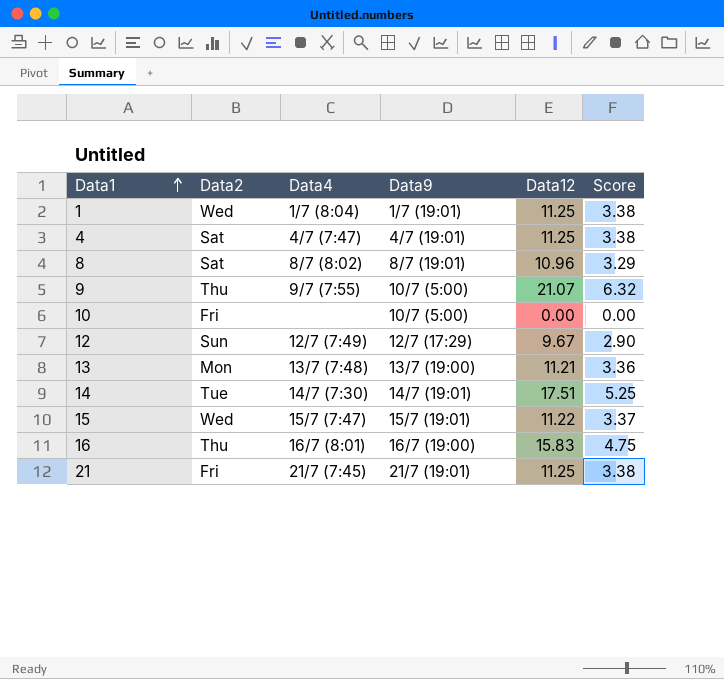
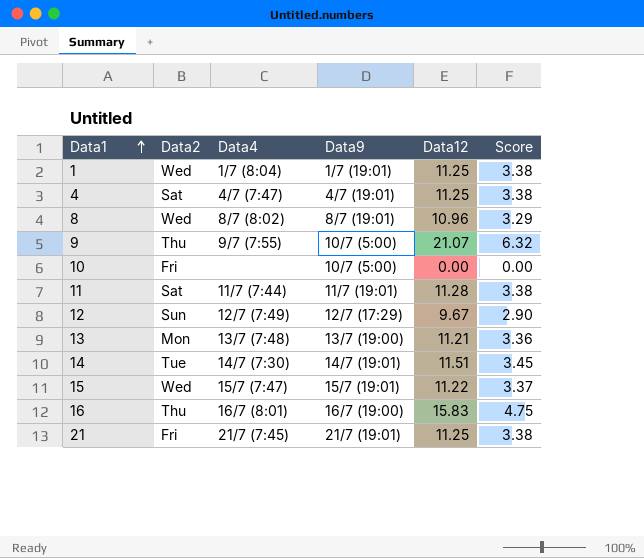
8 | Data2: Sat -> Wed
row 11: none -> Sat | 11/7 (7:44) | 11/7 (19:01) | 11.28 | 3.38
14 | Data12: 17.51 -> 11.51
14 | Score: 5.25 -> 3.45

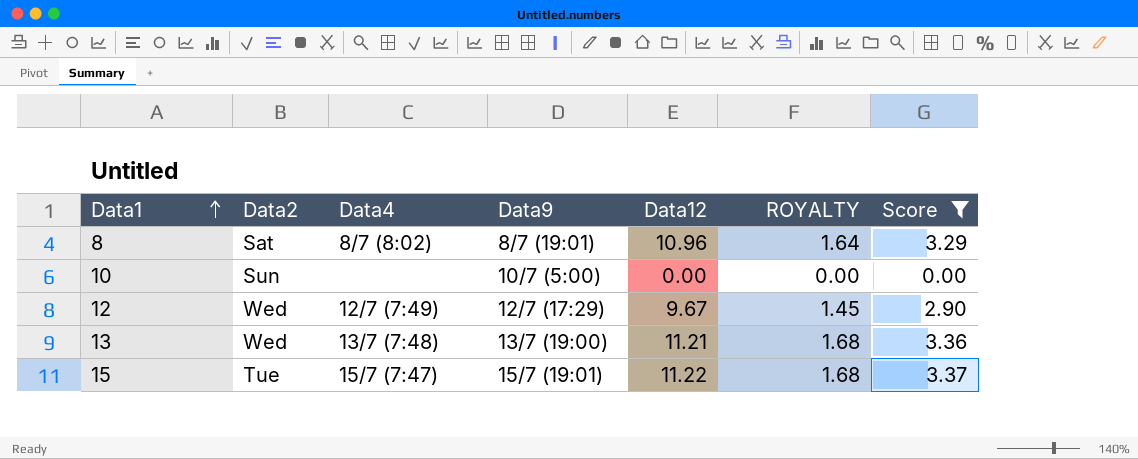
filter: none -> Score <= 3.37
column ROYALTY | formula: none -> [Data12] * 0.15
8 | Data2: Wed -> Sat
10 | Data2: Fri -> Sun
12 | Data2: Sun -> Wed
13 | Data2: Mon -> Wed
15 | Data2: Wed -> Tue

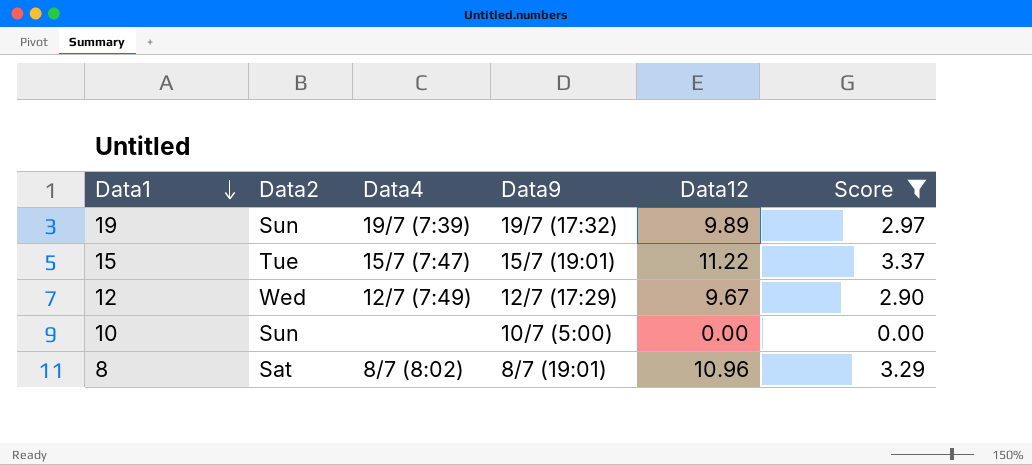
row order: Data1 ascending -> Data1 descending
column ROYALTY | formula: [Data12] * 0.15 -> none
row 13: Wed | 13/7 (7:48) | 13/7 (19:00) | 11.21 | 1.68 | 3.36 -> none
row 19: none -> Sun | 19/7 (7:39) | 19/7 (17:32) | 9.89 | 2.97

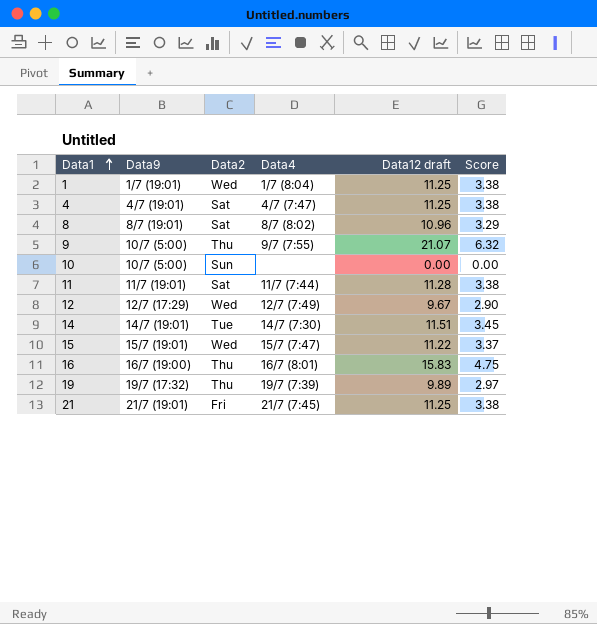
filter: Score <= 3.37 -> none
row order: Data1 descending -> Data1 ascending
column Data9 | position: 4 -> 2
column name: Data12 -> Data12 draft
15 | Data2: Tue -> Wed
19 | Data2: Sun -> Thu

